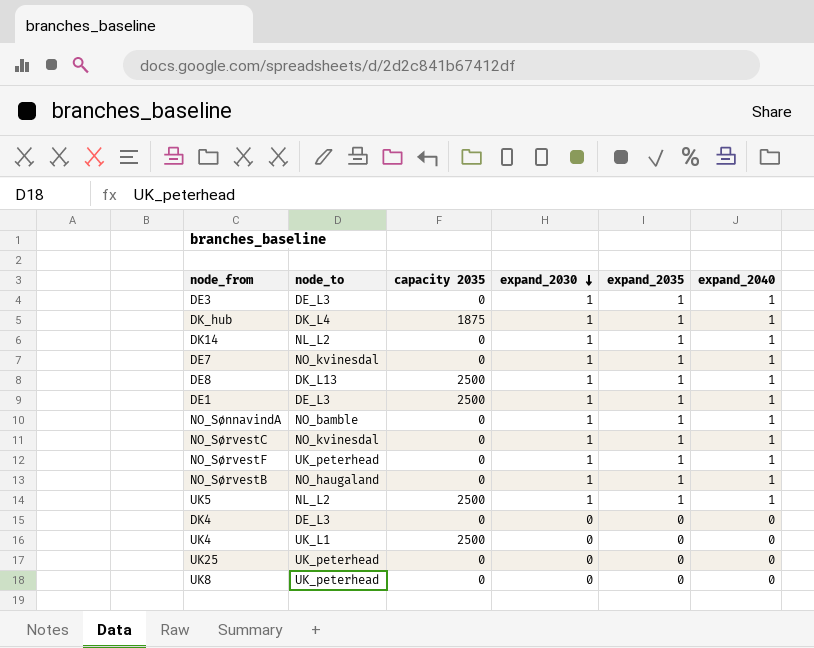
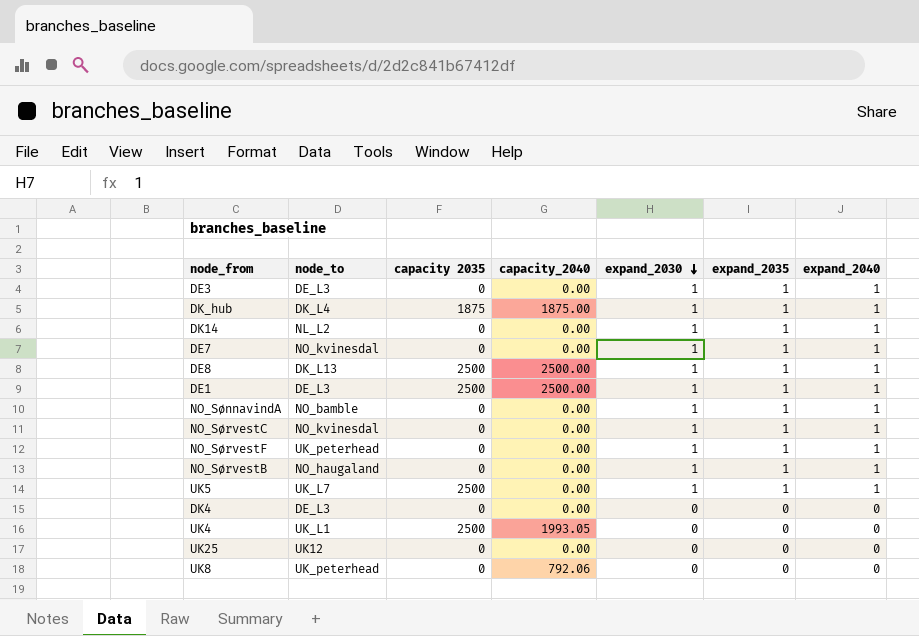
column capacity_2040 | position: none -> 4
UK5 | node_to: NL_L2 -> UK_L7
UK25 | node_to: UK_peterhead -> UK12

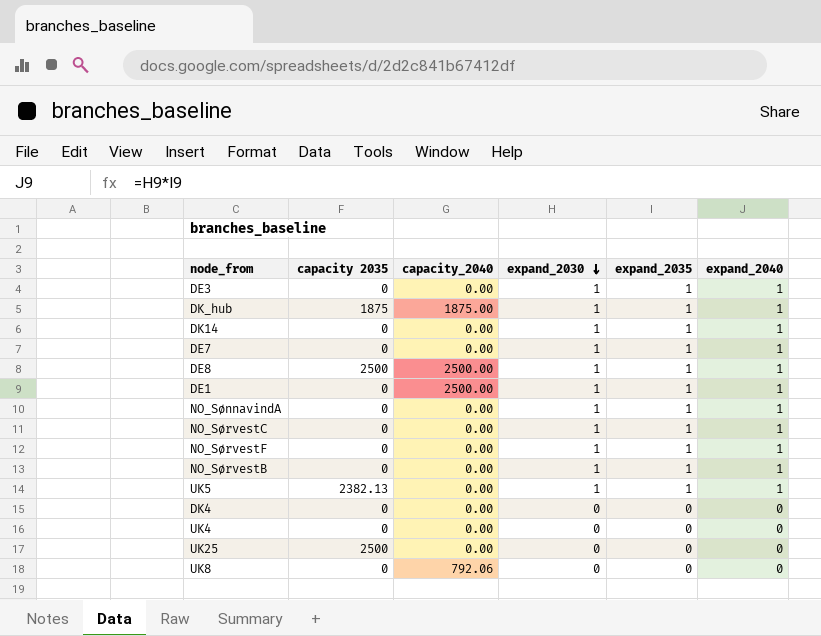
column node_to | position: 2 -> none
DE1 | capacity 2035: 2500 -> 0
UK5 | capacity 2035: 2500 -> 2382.13
UK4 | capacity 2035: 2500 -> 0
UK4 | capacity_2040: 1993.05 -> 0.00
UK25 | capacity 2035: 0 -> 2500

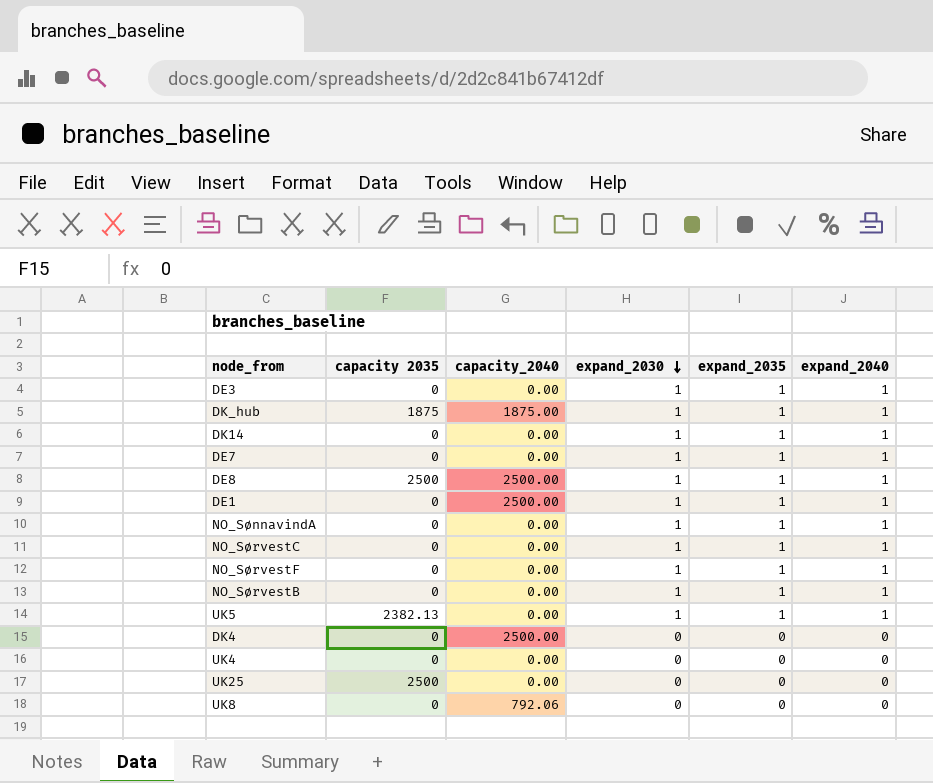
DK4 | capacity_2040: 0.00 -> 2500.00

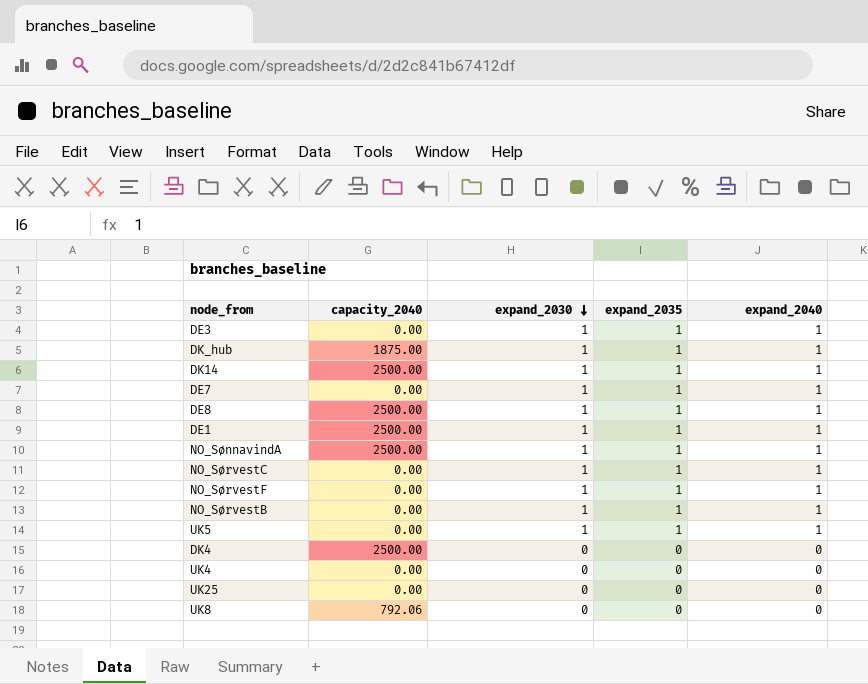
column capacity 2035 | position: 2 -> none
DK14 | capacity_2040: 0.00 -> 2500.00
NO_SønnavindA | capacity_2040: 0.00 -> 2500.00

